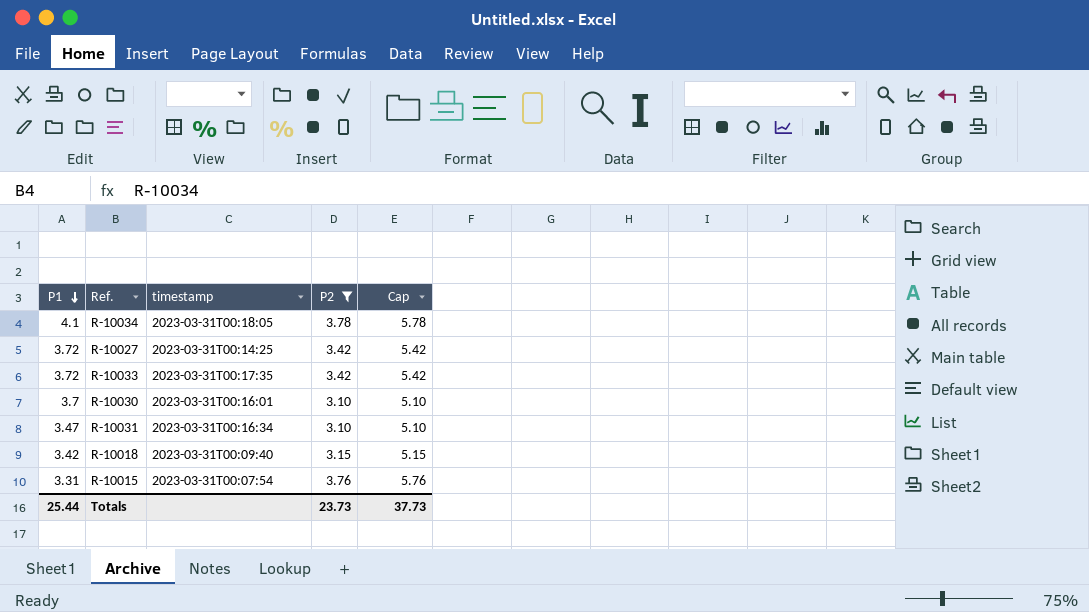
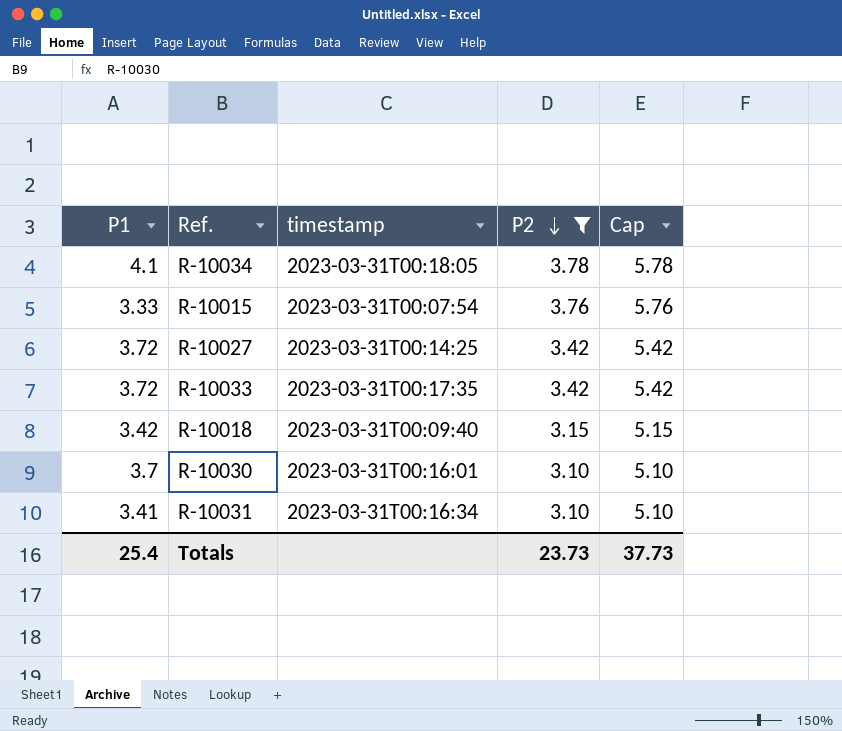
row order: P1 descending -> P2 descending
R-10015 | P1: 3.31 -> 3.33
R-10031 | P1: 3.47 -> 3.41
Totals | P1: 25.44 -> 25.4

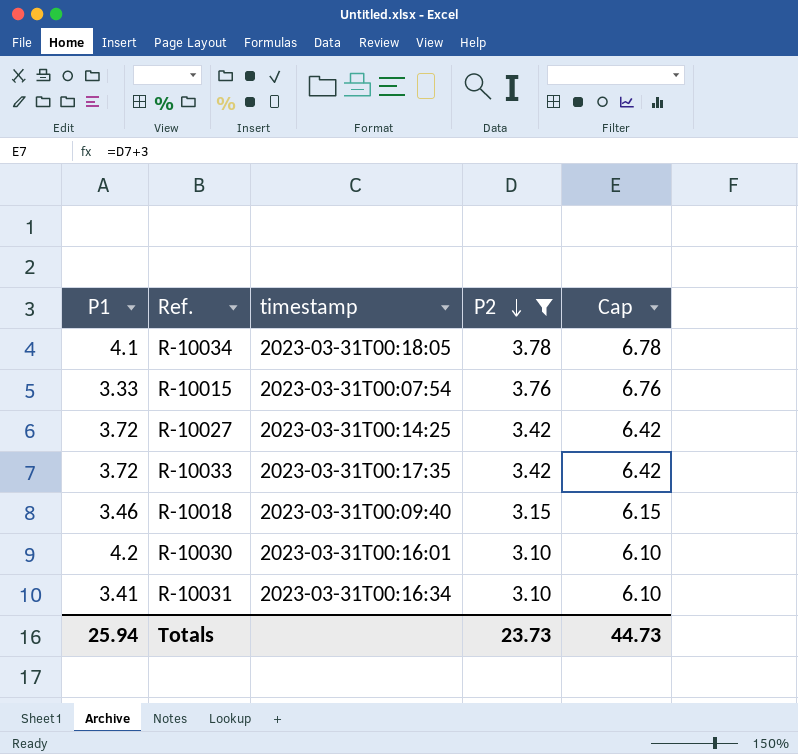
column Cap | formula: [P2] + 2 -> [P2] + 3
R-10018 | P1: 3.42 -> 3.46
R-10030 | P1: 3.7 -> 4.2
Totals | P1: 25.4 -> 25.94
Totals | Cap: 37.73 -> 44.73

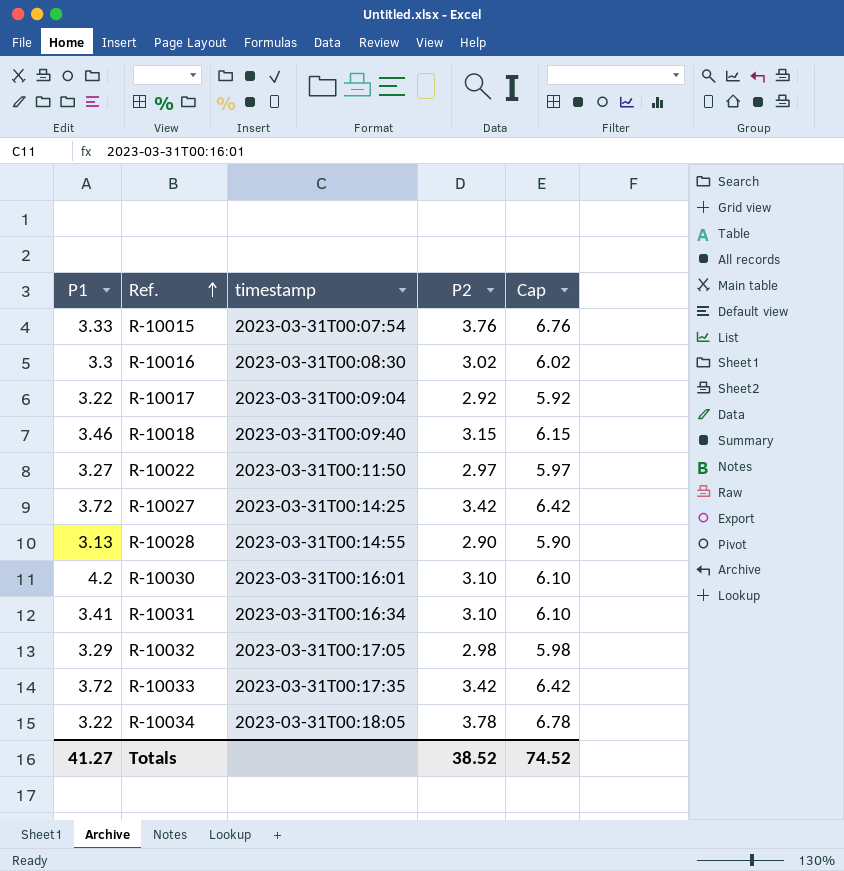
filter: P2 >= 3.10 -> none
row order: P2 descending -> Ref. ascending
R-10034 | P1: 4.1 -> 3.22
Totals | P1: 25.94 -> 41.27
Totals | P2: 23.73 -> 38.52
Totals | Cap: 44.73 -> 74.52

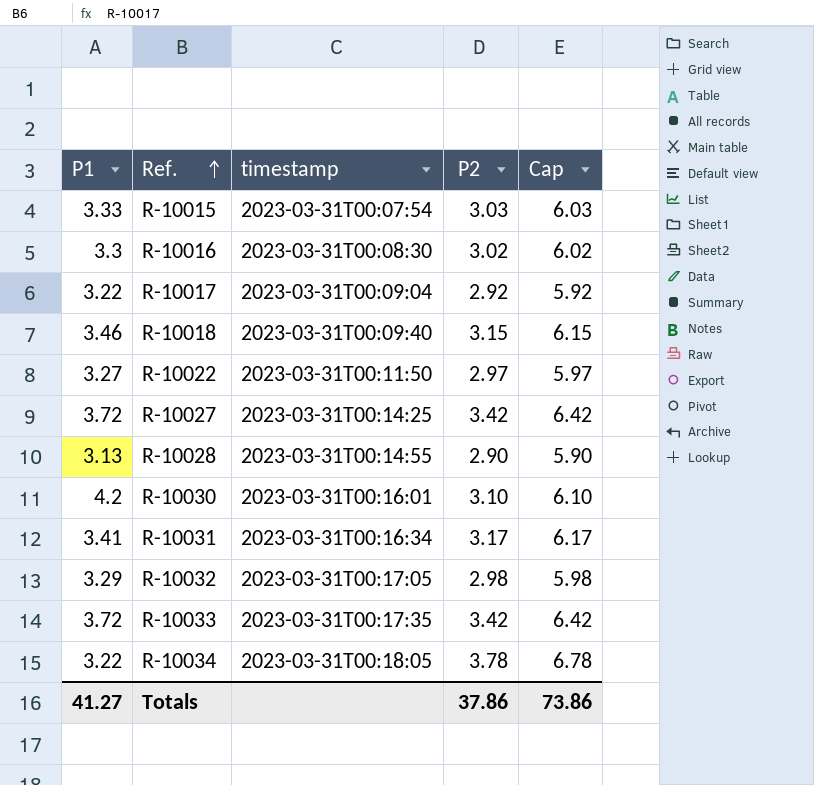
R-10015 | P2: 3.76 -> 3.03
R-10015 | Cap: 6.76 -> 6.03
R-10031 | P2: 3.10 -> 3.17
R-10031 | Cap: 6.10 -> 6.17
Totals | P2: 38.52 -> 37.86
Totals | Cap: 74.52 -> 73.86

